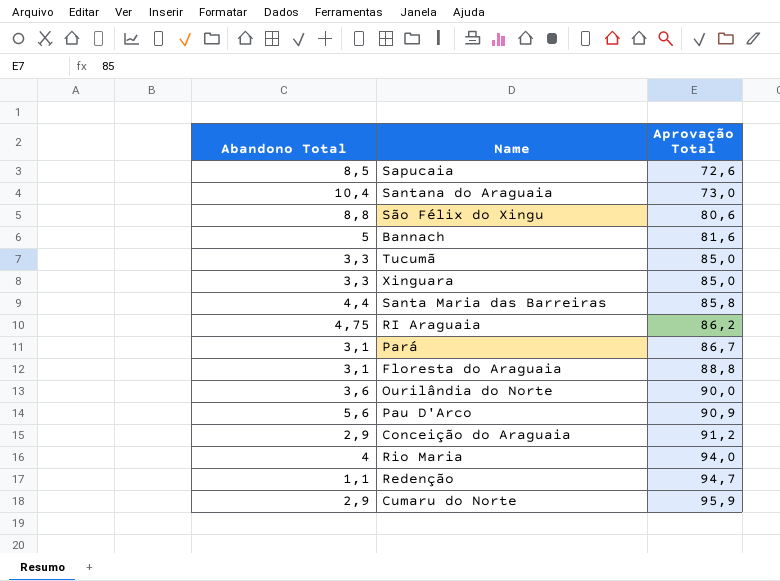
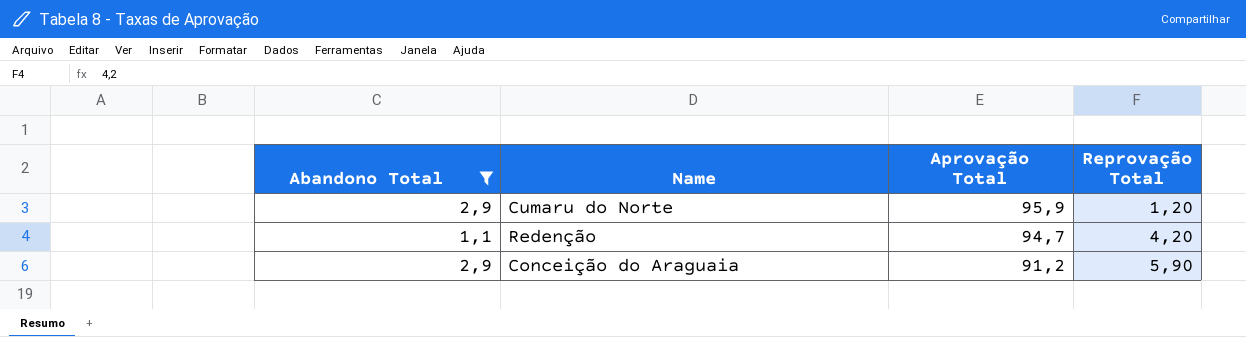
filter: none -> Abandono Total <= 2,9
row order: Aprovação Total ascending -> Aprovação Total descending
column Reprovação Total | position: none -> 4

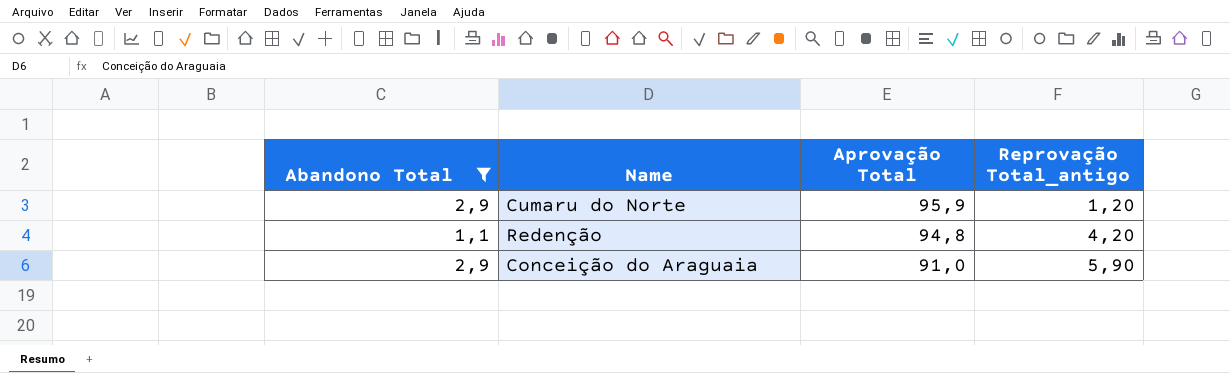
column name: Reprovação Total -> Reprovação Total_antigo
Redenção | Aprovação Total: 94,7 -> 94,8
Conceição do Araguaia | Aprovação Total: 91,2 -> 91,0

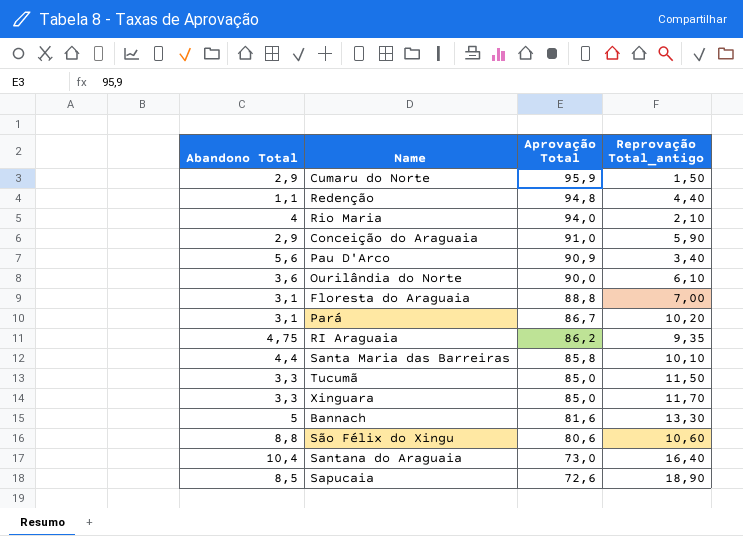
filter: Abandono Total <= 2,9 -> none
Cumaru do Norte | Reprovação Total_antigo: 1,20 -> 1,50
Redenção | Reprovação Total_antigo: 4,20 -> 4,40

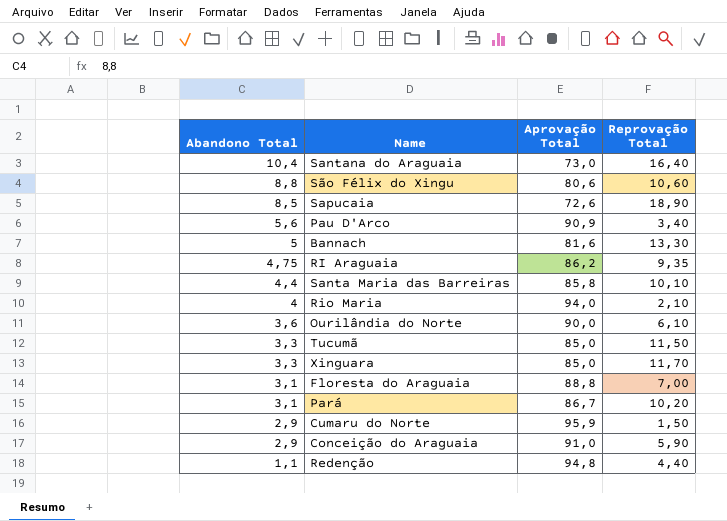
row order: Aprovação Total descending -> Abandono Total descending
column name: Reprovação Total_antigo -> Reprovação Total

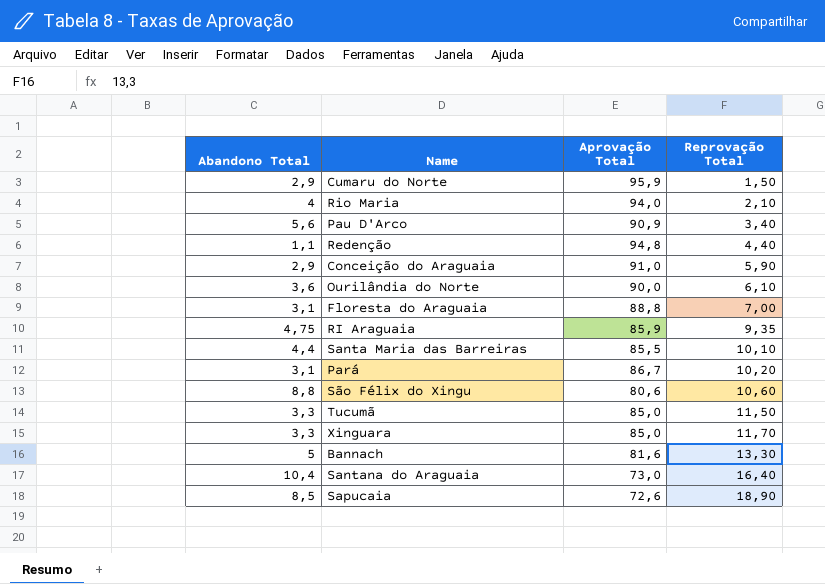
row order: Abandono Total descending -> Reprovação Total ascending
RI Araguaia | Aprovação Total: 86,2 -> 85,9
Santa Maria das Barreiras | Aprovação Total: 85,8 -> 85,5

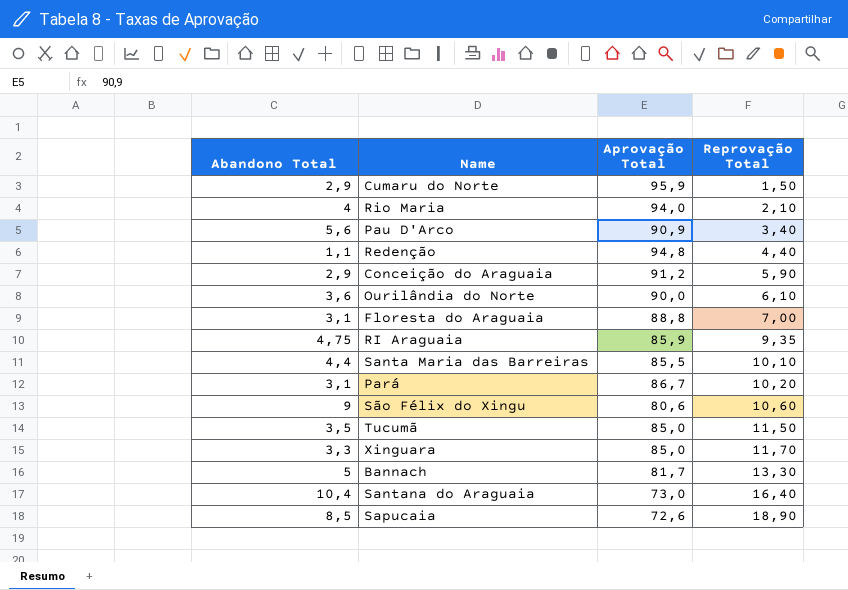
Conceição do Araguaia | Aprovação Total: 91,0 -> 91,2
São Félix do Xingu | Abandono Total: 8,8 -> 9
Tucumã | Abandono Total: 3,3 -> 3,5
Bannach | Aprovação Total: 81,6 -> 81,7

